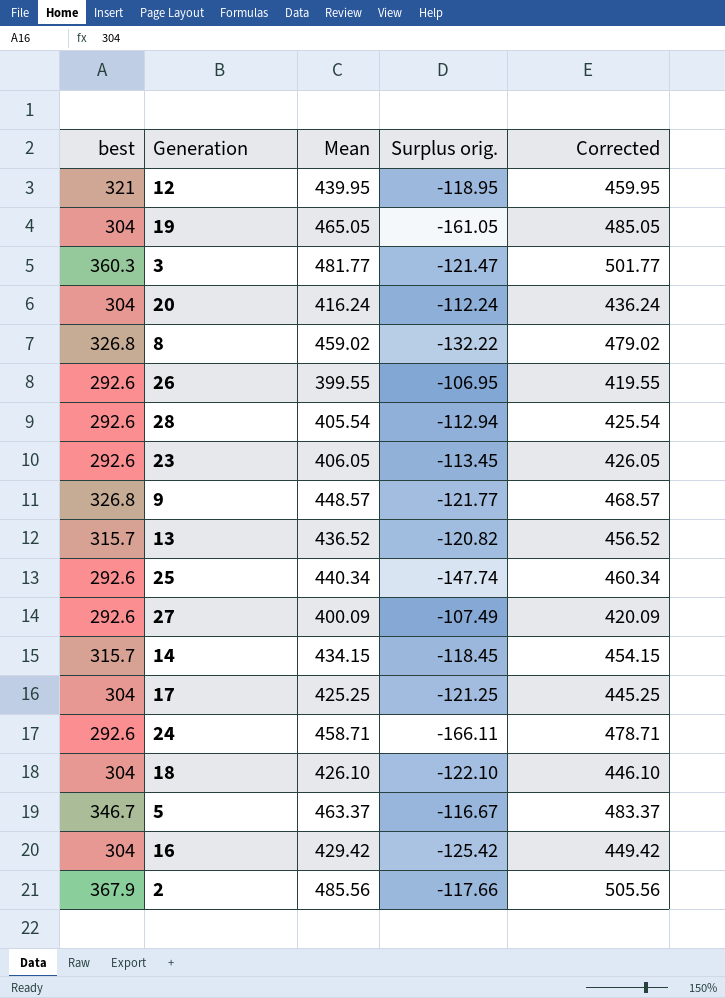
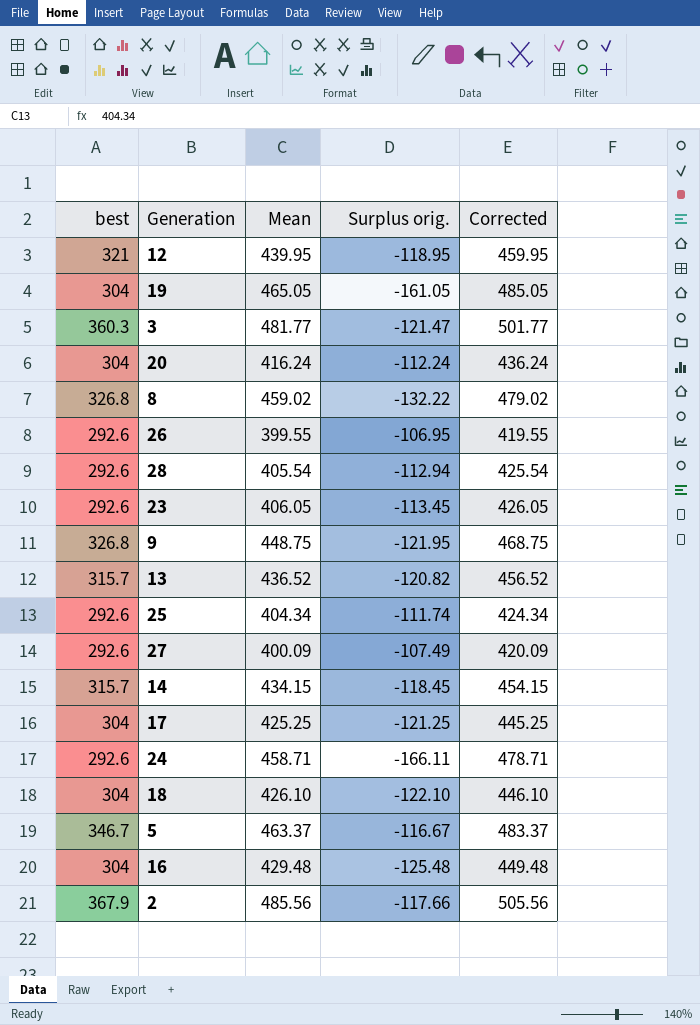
9 | Mean: 448.57 -> 448.75
9 | Surplus orig.: -121.77 -> -121.95
9 | Corrected: 468.57 -> 468.75
25 | Mean: 440.34 -> 404.34
25 | Surplus orig.: -147.74 -> -111.74
25 | Corrected: 460.34 -> 424.34
16 | Mean: 429.42 -> 429.48
16 | Surplus orig.: -125.42 -> -125.48
16 | Corrected: 449.42 -> 449.48

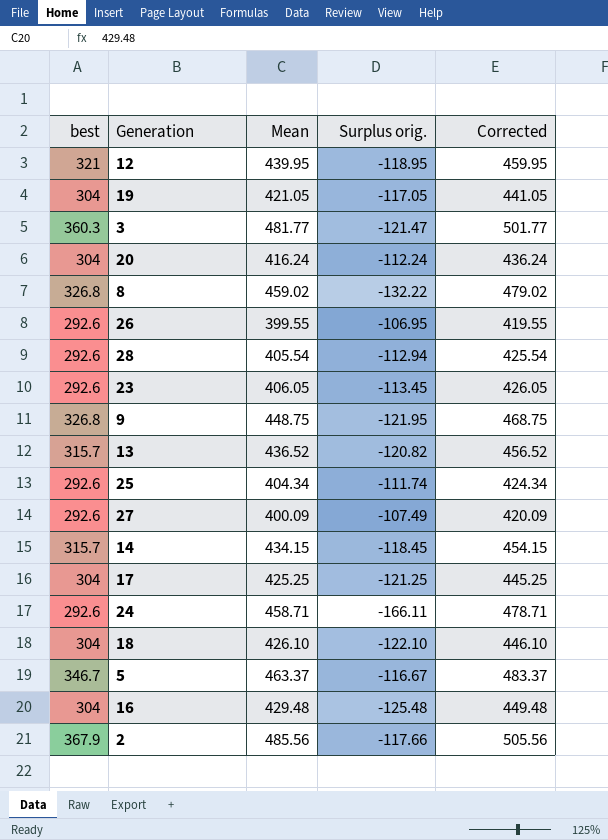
19 | Mean: 465.05 -> 421.05
19 | Surplus orig.: -161.05 -> -117.05
19 | Corrected: 485.05 -> 441.05

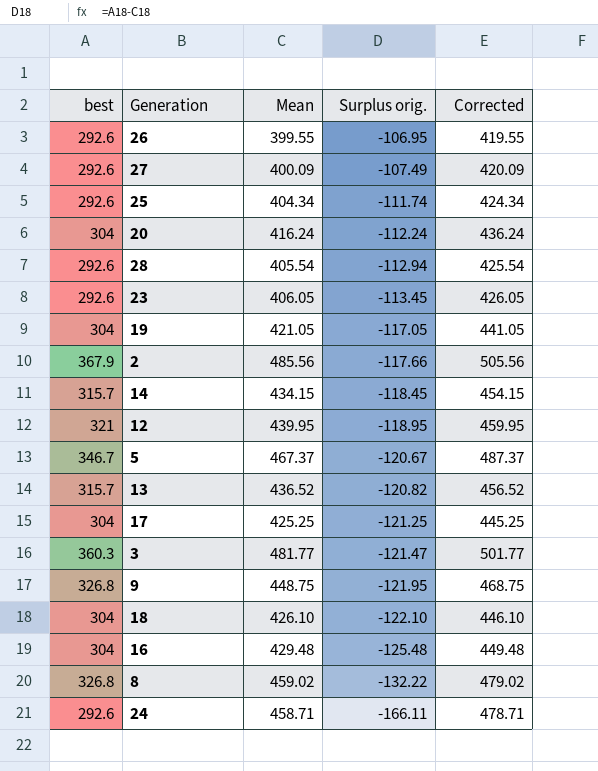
row order: none -> Surplus orig. descending
5 | Mean: 463.37 -> 467.37
5 | Surplus orig.: -116.67 -> -120.67
5 | Corrected: 483.37 -> 487.37

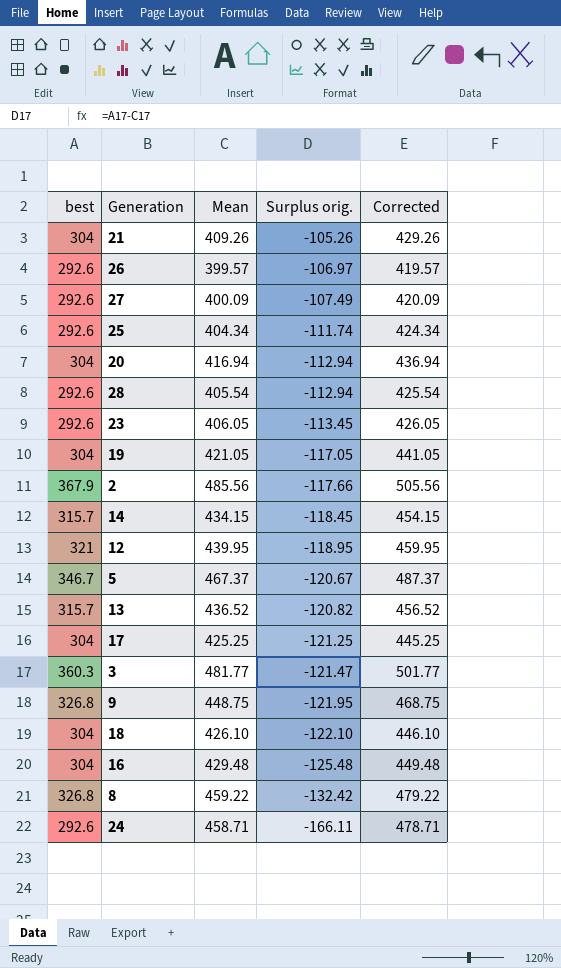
row 21: none -> 304 | 409.26 | -105.26 | 429.26
26 | Mean: 399.55 -> 399.57
26 | Surplus orig.: -106.95 -> -106.97
26 | Corrected: 419.55 -> 419.57
20 | Mean: 416.24 -> 416.94
20 | Surplus orig.: -112.24 -> -112.94
20 | Corrected: 436.24 -> 436.94
8 | Mean: 459.02 -> 459.22
8 | Surplus orig.: -132.22 -> -132.42
8 | Corrected: 479.02 -> 479.22

